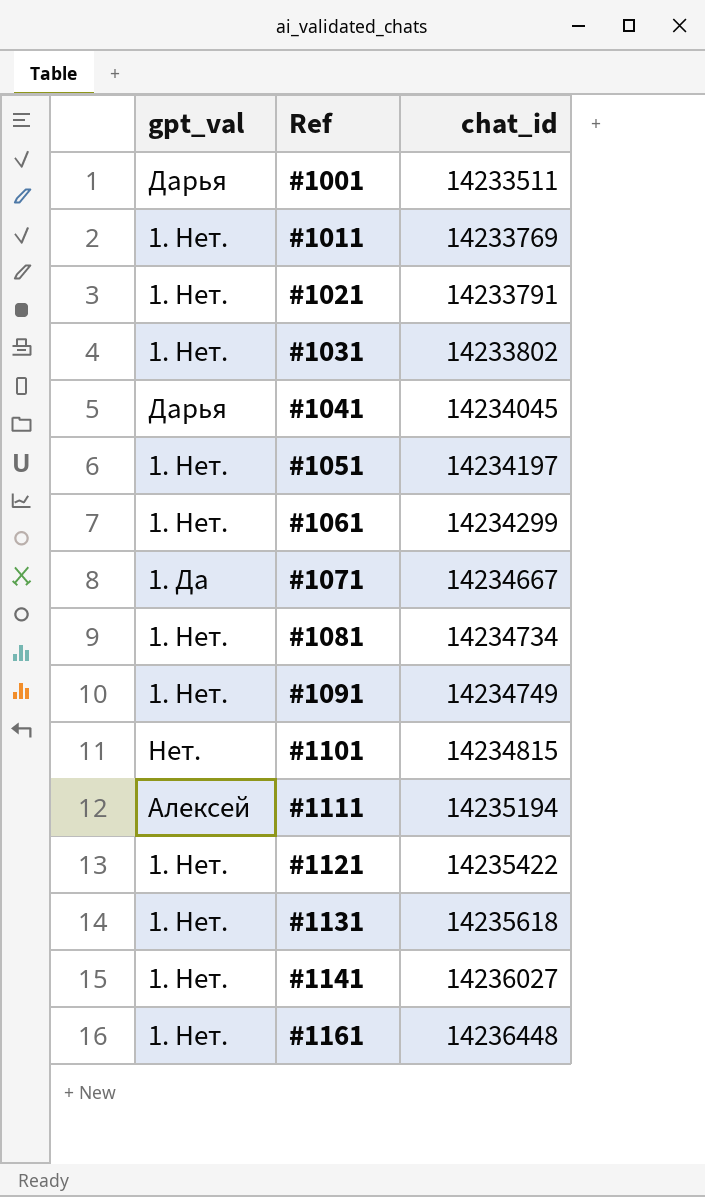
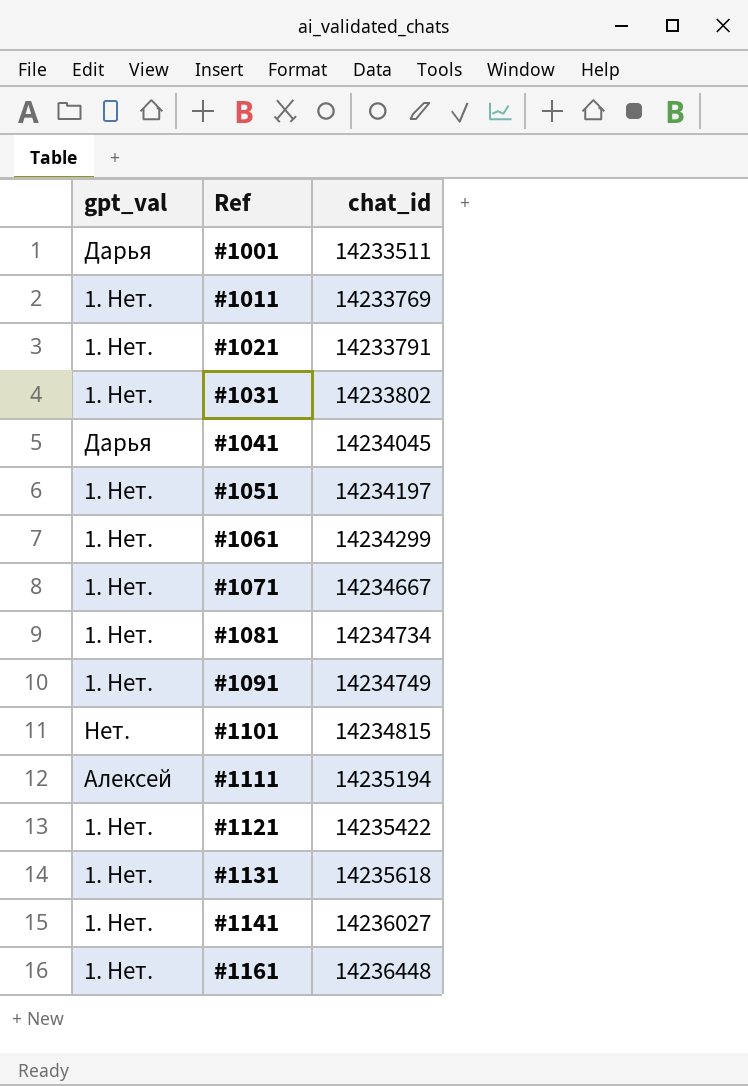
#1071 | gpt_val: 1. Да -> 1. Нет.

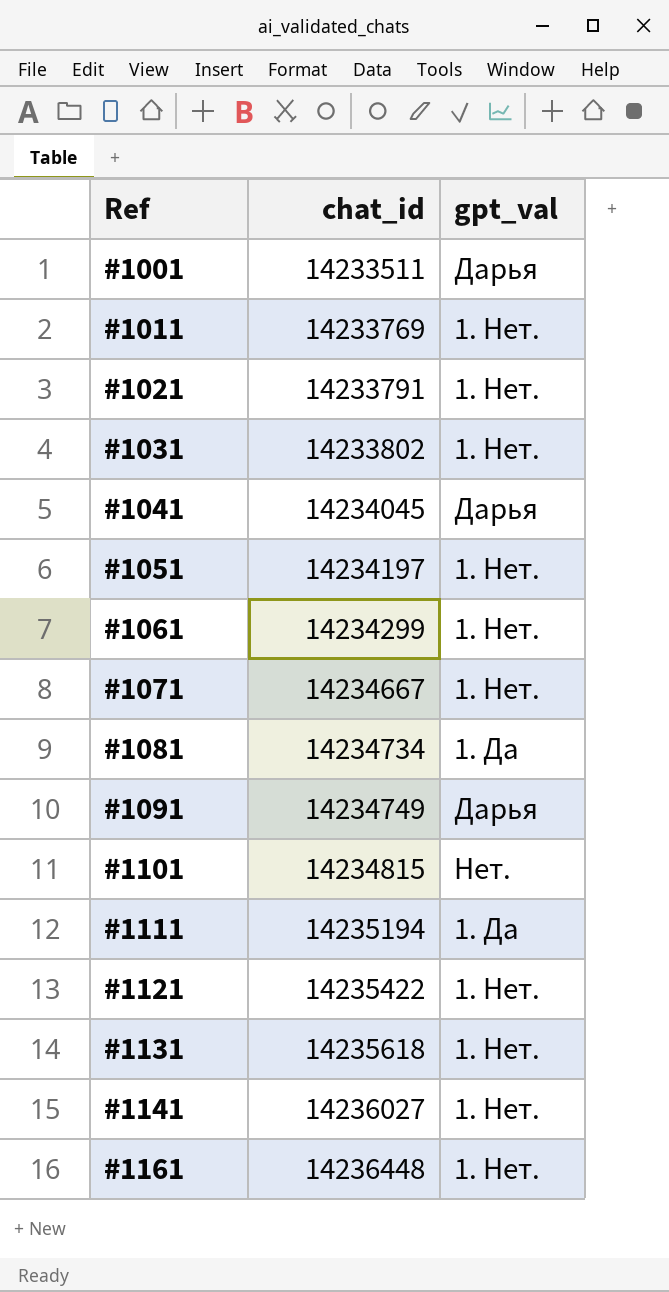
column gpt_val | position: 1 -> 3
#1081 | gpt_val: 1. Нет. -> 1. Да
#1091 | gpt_val: 1. Нет. -> Дарья
#1111 | gpt_val: Алексей -> 1. Да

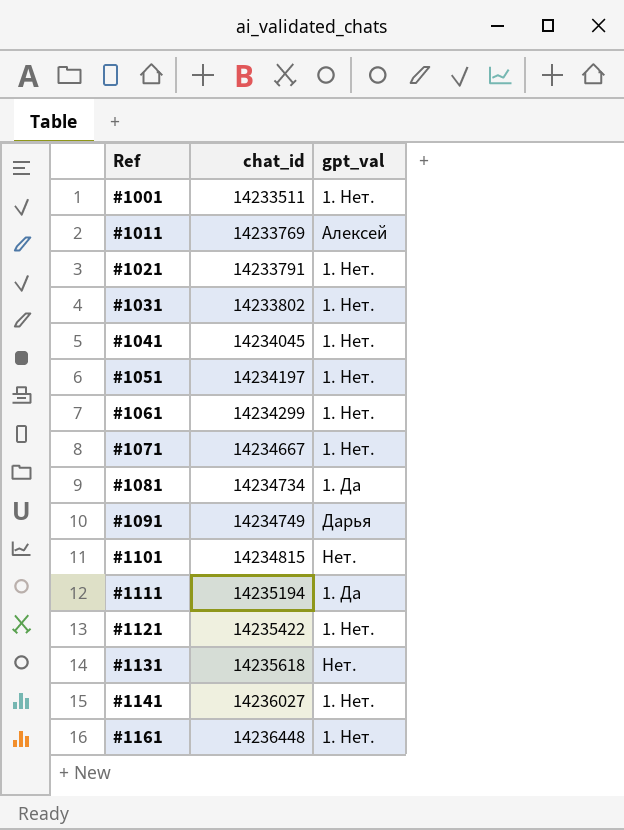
#1001 | gpt_val: Дарья -> 1. Нет.
#1011 | gpt_val: 1. Нет. -> Алексей
#1041 | gpt_val: Дарья -> 1. Нет.
#1131 | gpt_val: 1. Нет. -> Нет.

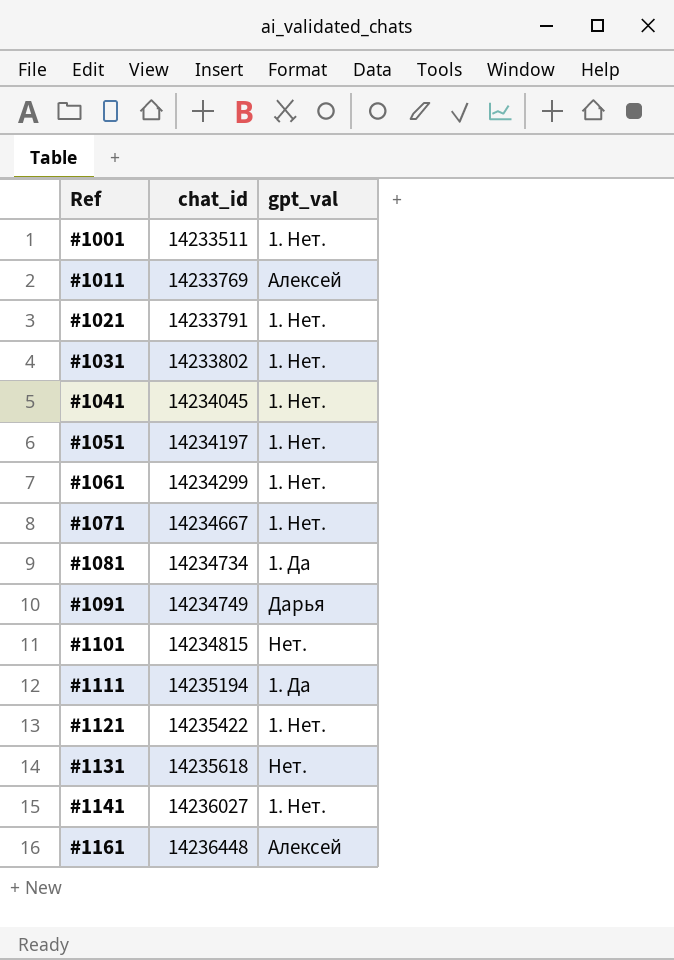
#1161 | gpt_val: 1. Нет. -> Алексей

